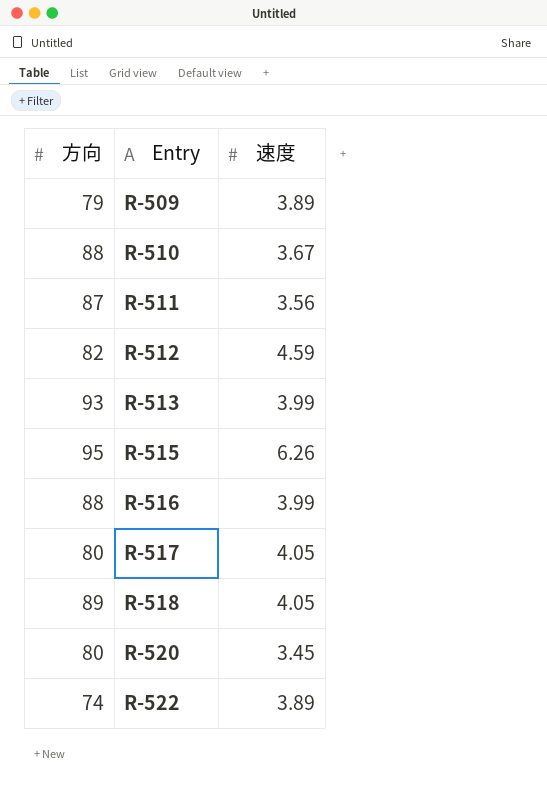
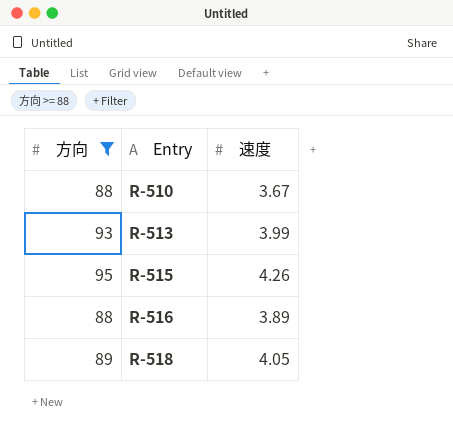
filter: none -> 方向 >= 88
R-515 | 速度: 6.26 -> 4.26
R-516 | 速度: 3.99 -> 3.89

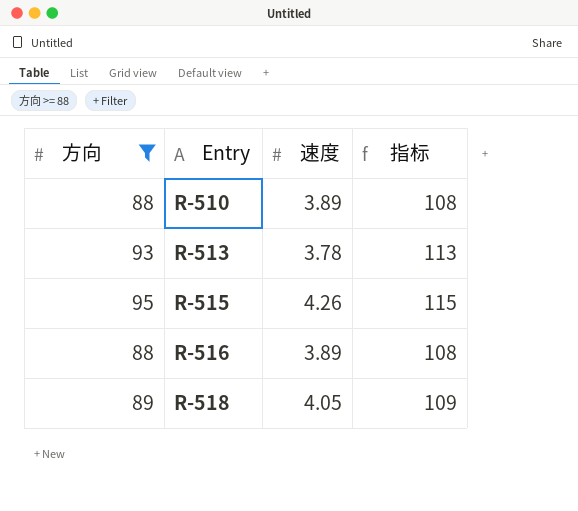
column 指标 | formula: none -> [方向] + 20
R-510 | 速度: 3.67 -> 3.89
R-513 | 速度: 3.99 -> 3.78

